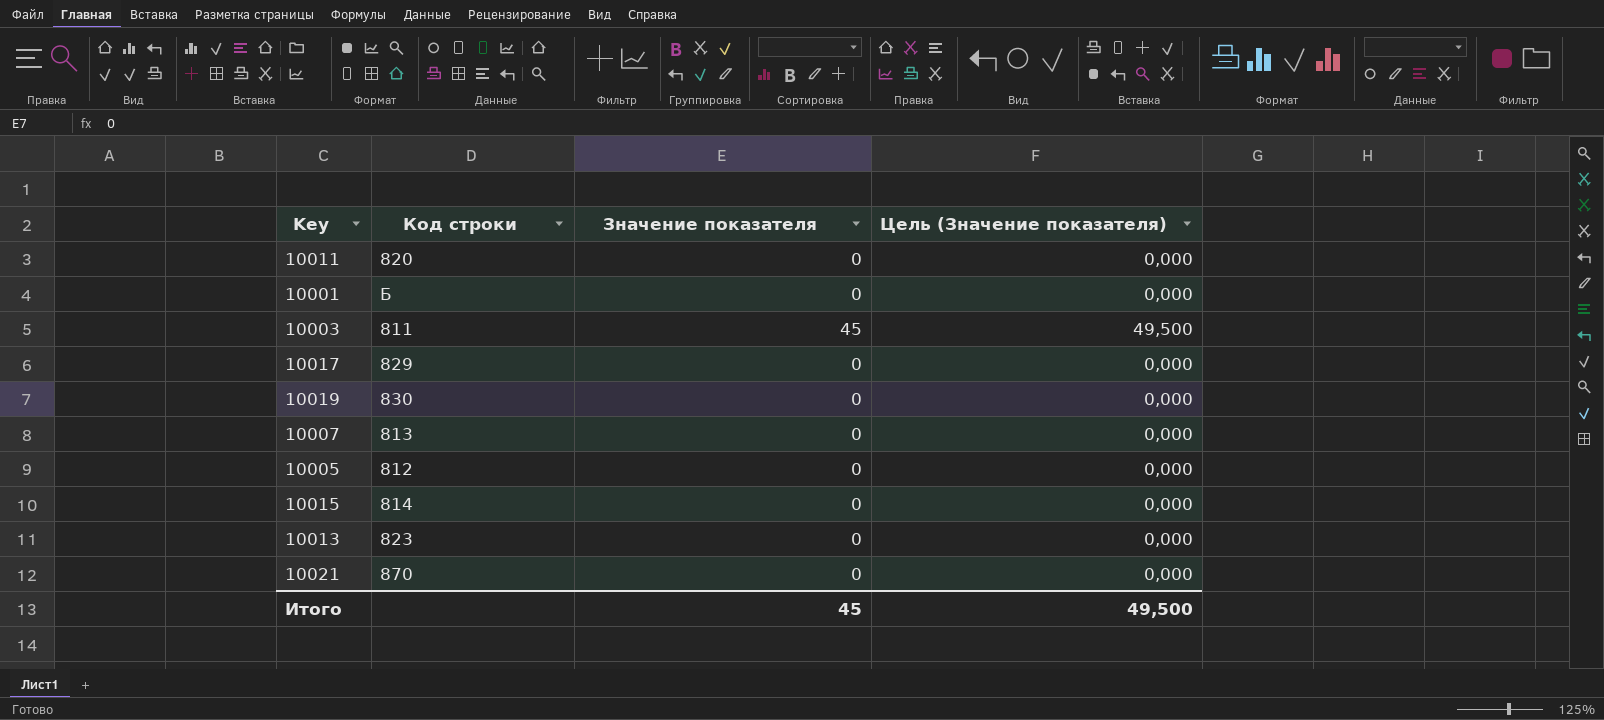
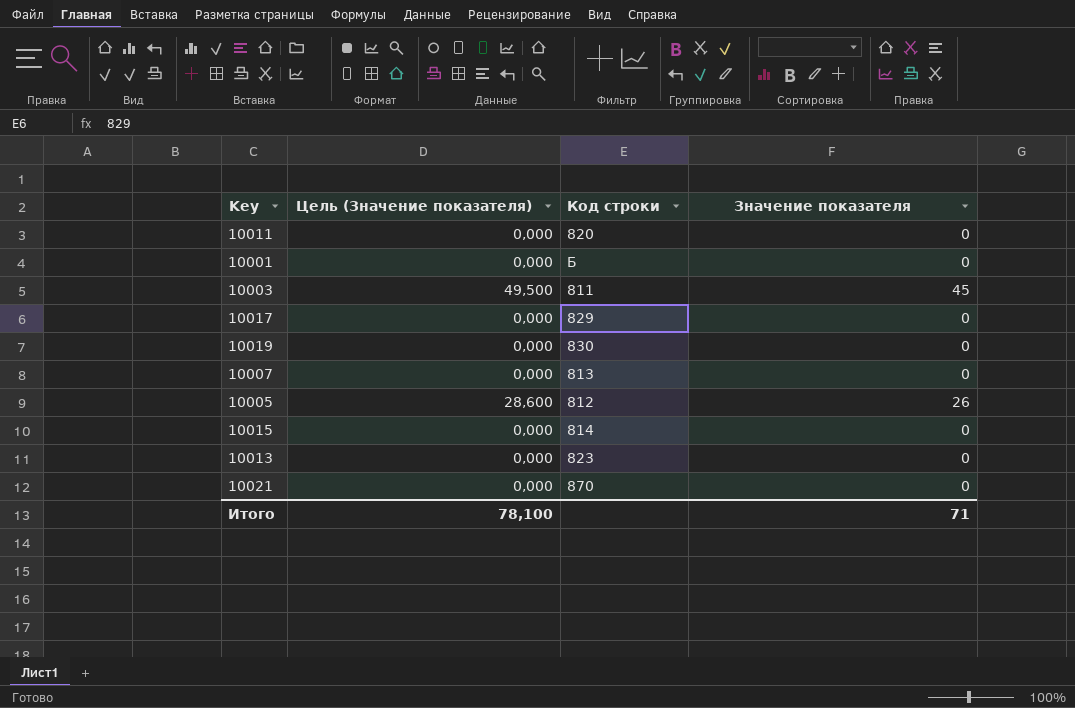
column Цель (Значение показателя) | position: 4 -> 2
10005 | Цель (Значение показателя): 0,000 -> 28,600
10005 | Значение показателя: 0 -> 26
Итого | Цель (Значение показателя): 49,500 -> 78,100
Итого | Значение показателя: 45 -> 71

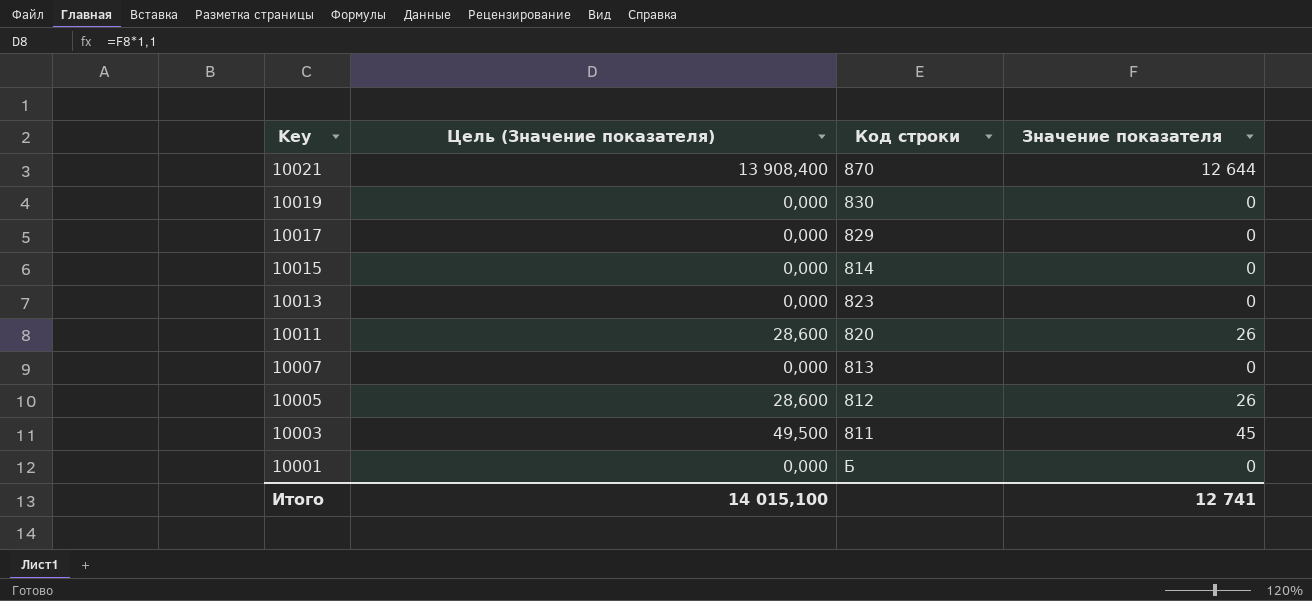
row order: none -> Key descending
10021 | Цель (Значение показателя): 0,000 -> 13 908,400
10021 | Значение показателя: 0 -> 12 644
10011 | Цель (Значение показателя): 0,000 -> 28,600
10011 | Значение показателя: 0 -> 26
Итого | Цель (Значение показателя): 78,100 -> 14 015,100
Итого | Значение показателя: 71 -> 12 741

